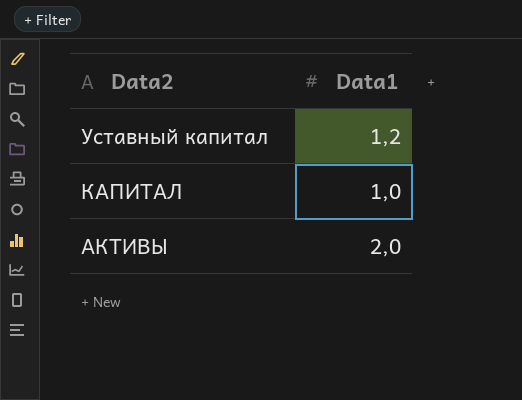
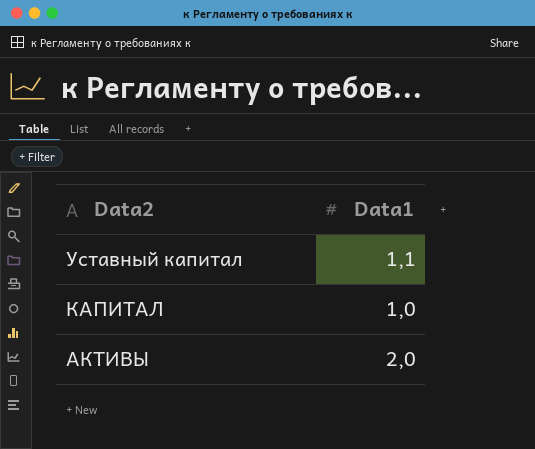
Уставный капитал | Data1: 1,2 -> 1,1

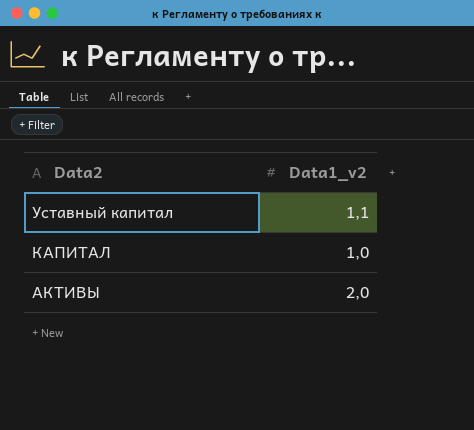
column name: Data1 -> Data1_v2

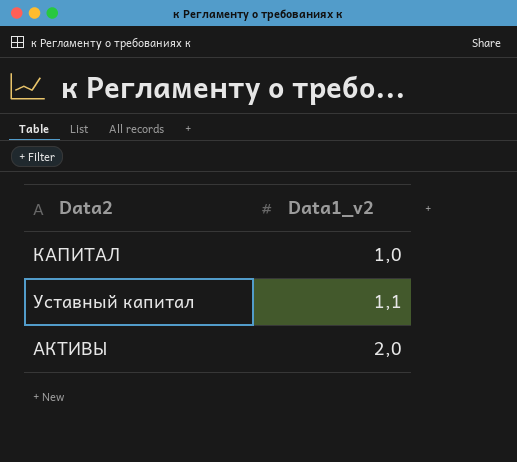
row order: Data2 descending -> Data1_v2 ascending

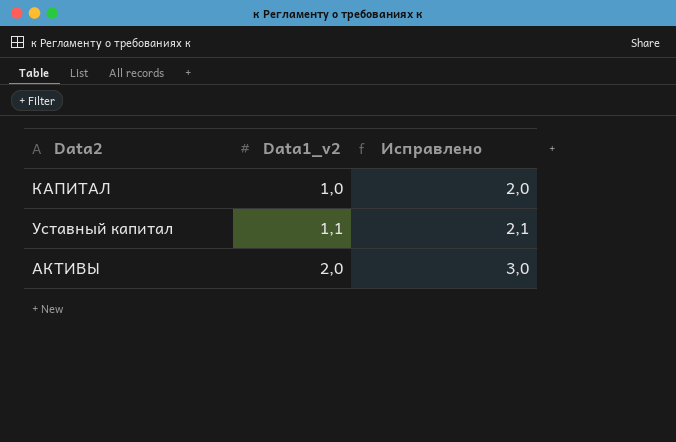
column Исправлено | formula: none -> [Data1_v2] + 1

